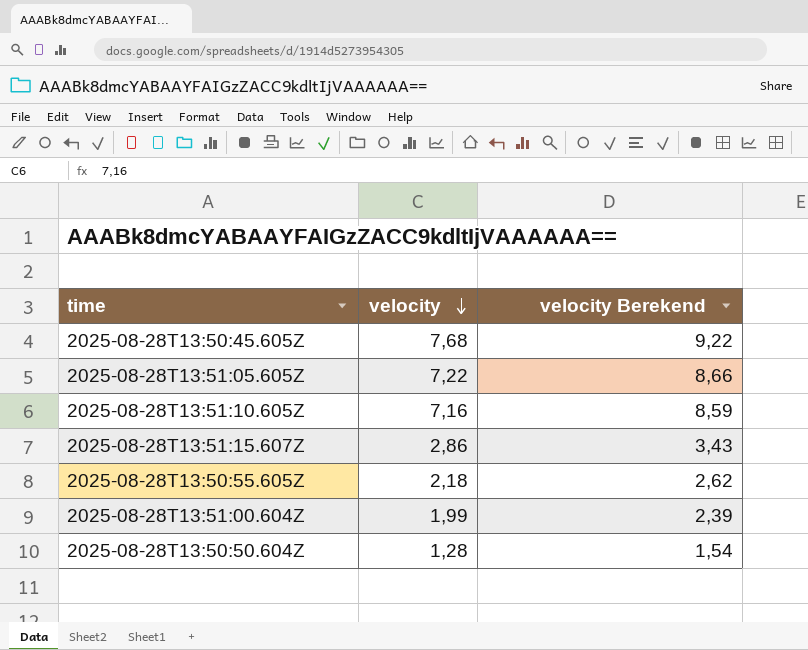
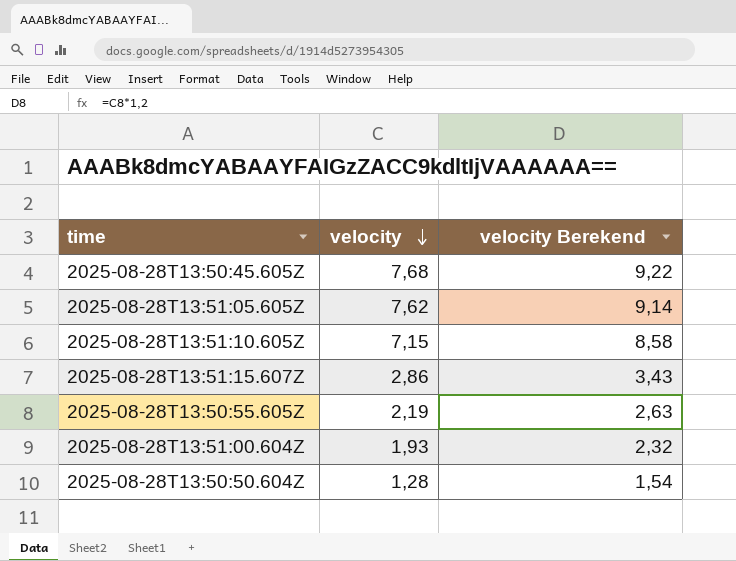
2025-08-28T13:51:05.605Z | velocity: 7,22 -> 7,62
2025-08-28T13:51:05.605Z | velocity Berekend: 8,66 -> 9,14
2025-08-28T13:51:10.605Z | velocity: 7,16 -> 7,15
2025-08-28T13:51:10.605Z | velocity Berekend: 8,59 -> 8,58
2025-08-28T13:50:55.605Z | velocity: 2,18 -> 2,19
2025-08-28T13:50:55.605Z | velocity Berekend: 2,62 -> 2,63
2025-08-28T13:51:00.604Z | velocity: 1,99 -> 1,93
2025-08-28T13:51:00.604Z | velocity Berekend: 2,39 -> 2,32

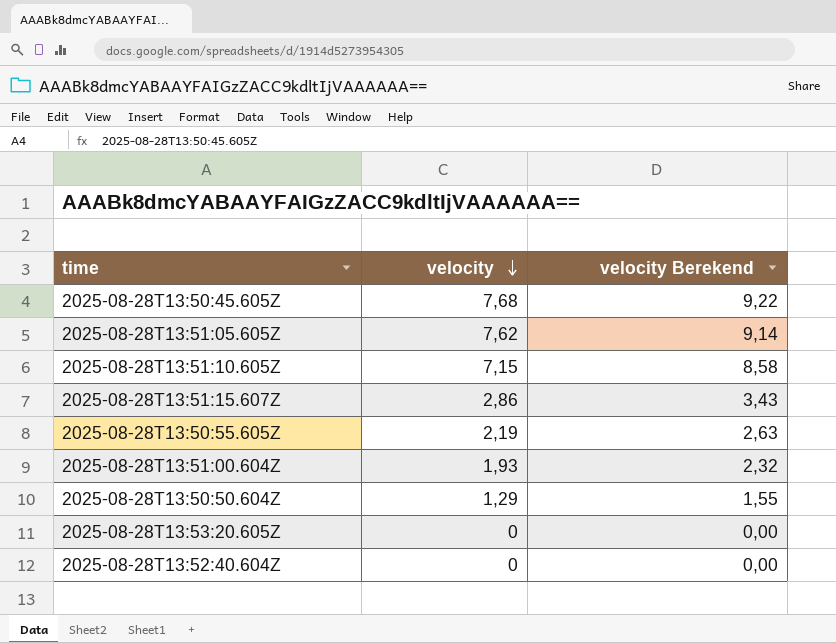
2025-08-28T13:50:50.604Z | velocity: 1,28 -> 1,29
2025-08-28T13:50:50.604Z | velocity Berekend: 1,54 -> 1,55
row 2025-08-28T13:53:20.605Z: none -> 0 | 0,00
row 2025-08-28T13:52:40.604Z: none -> 0 | 0,00

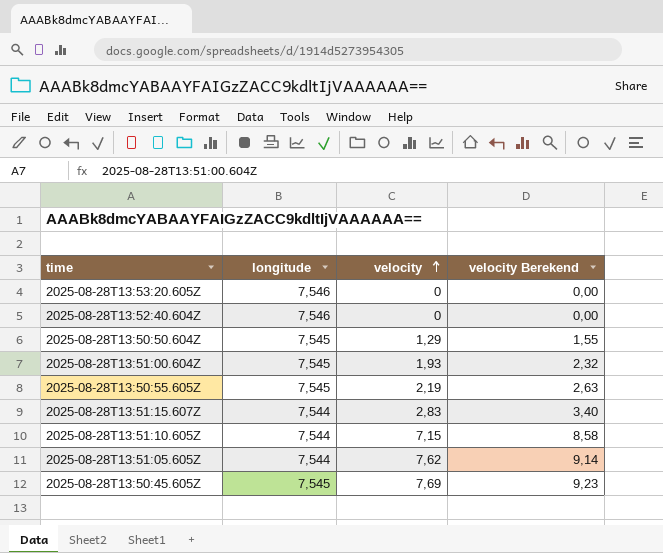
row order: velocity descending -> velocity ascending
column longitude | position: none -> 2
2025-08-28T13:51:15.607Z | velocity: 2,86 -> 2,83
2025-08-28T13:51:15.607Z | velocity Berekend: 3,43 -> 3,40
2025-08-28T13:50:45.605Z | velocity: 7,68 -> 7,69
2025-08-28T13:50:45.605Z | velocity Berekend: 9,22 -> 9,23

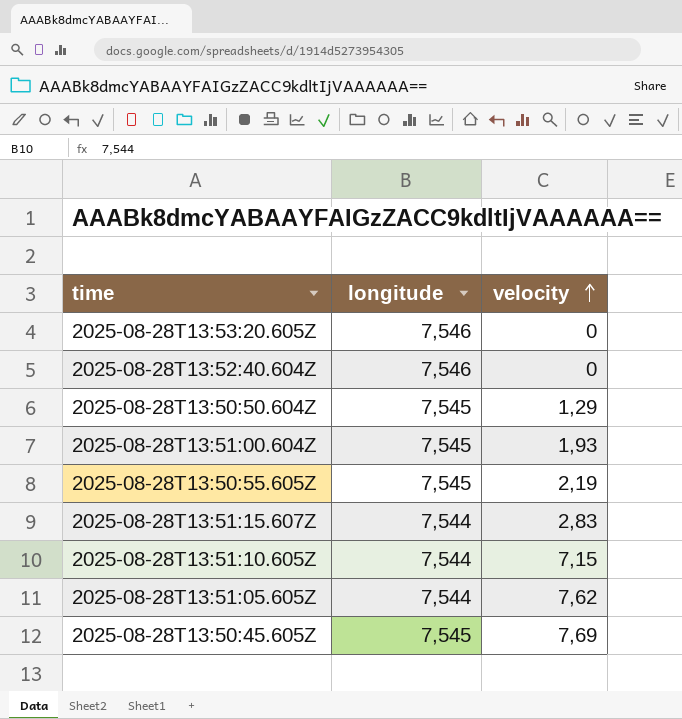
column velocity Berekend | formula: [velocity] * 1,2 -> none

